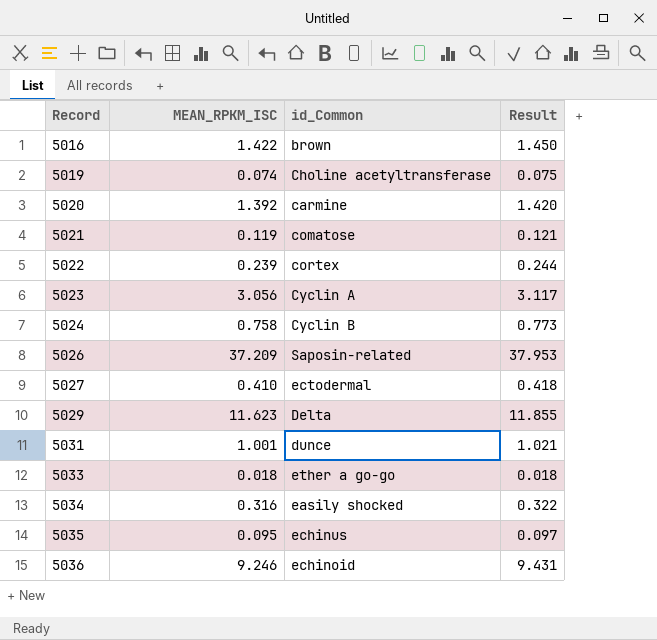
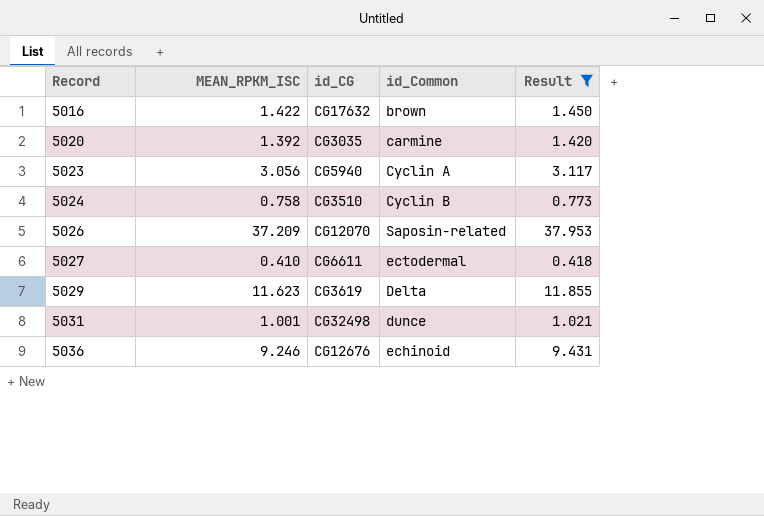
filter: none -> Result >= 0.418
column id_CG | position: none -> 3

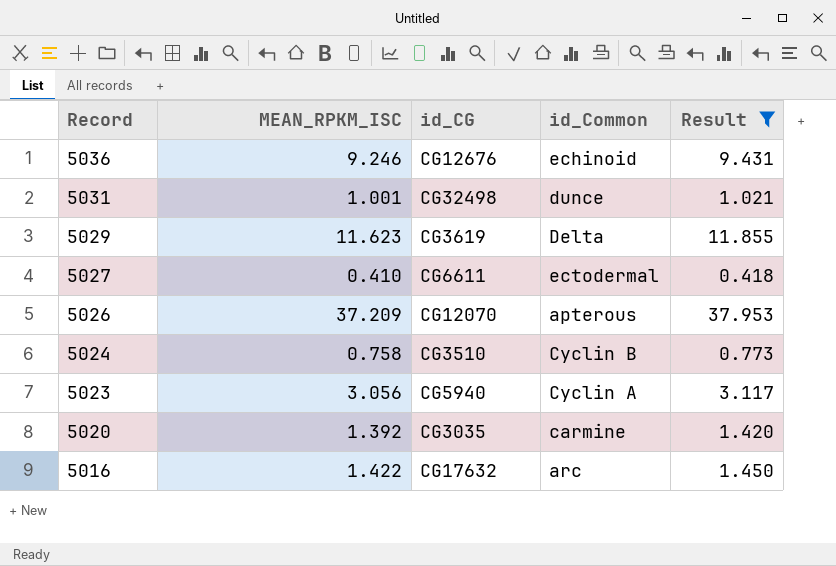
row order: Record ascending -> Record descending
5026 | id_Common: Saposin-related -> apterous
5016 | id_Common: brown -> arc

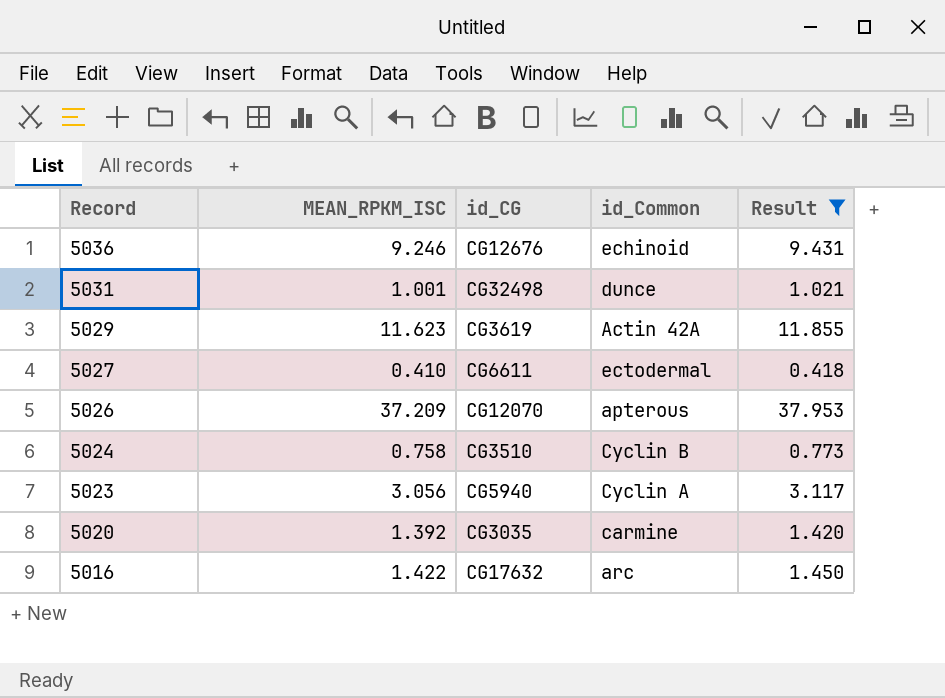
5029 | id_Common: Delta -> Actin 42A

